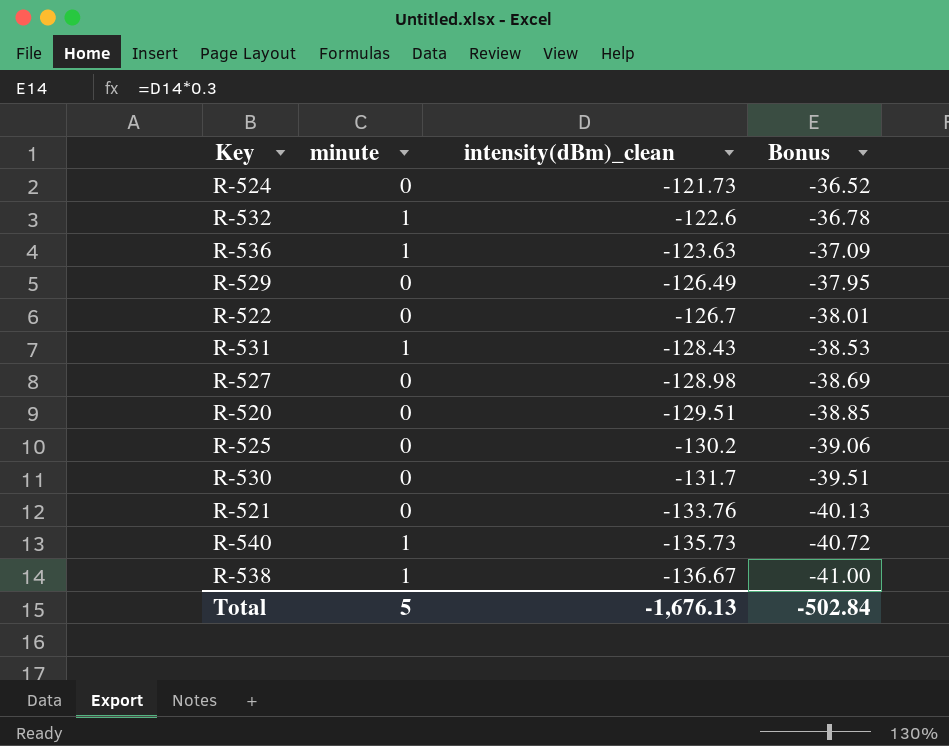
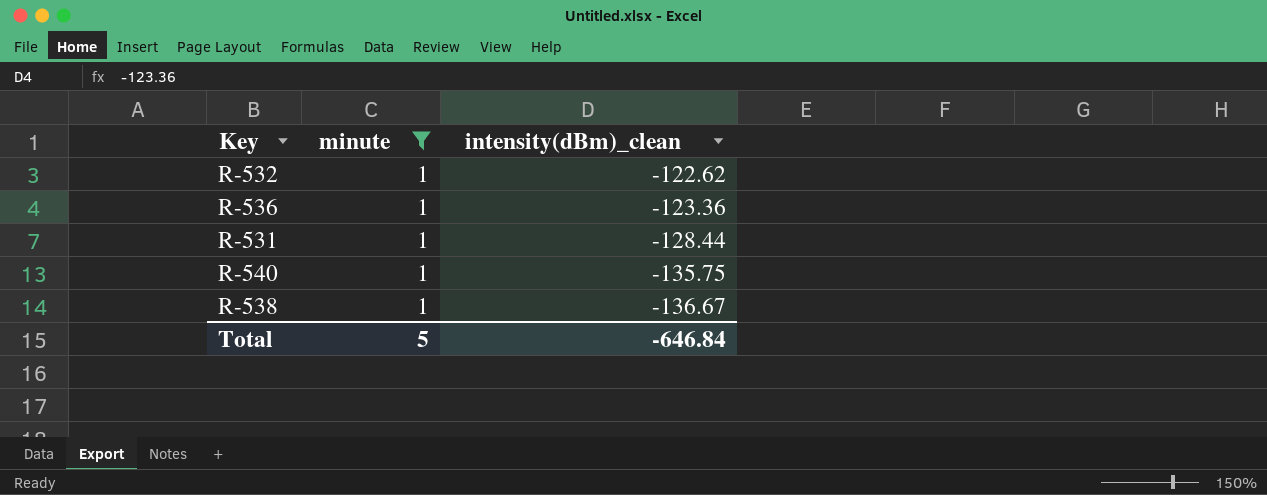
filter: none -> minute = 1
column Bonus | formula: [intensity(dBm)_clean] * 0.3 -> none
R-532 | intensity(dBm)_clean: -122.6 -> -122.62
R-536 | intensity(dBm)_clean: -123.63 -> -123.36
R-531 | intensity(dBm)_clean: -128.43 -> -128.44
R-540 | intensity(dBm)_clean: -135.73 -> -135.75
Total | intensity(dBm)_clean: -1,676.13 -> -646.84

